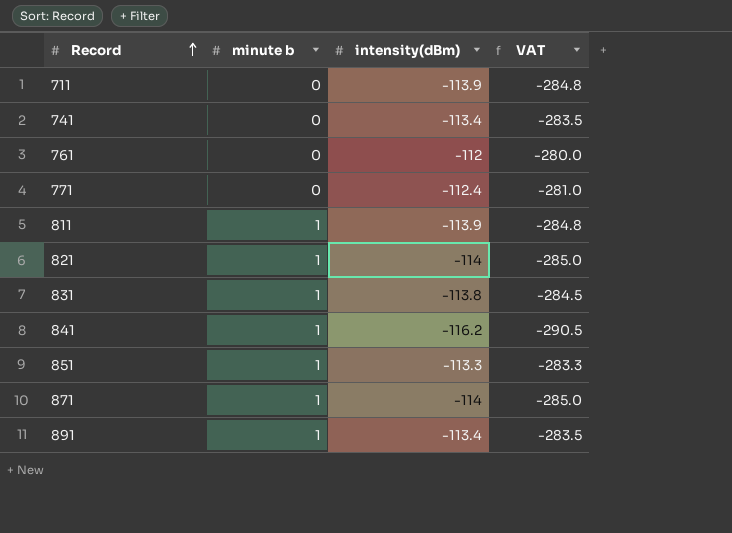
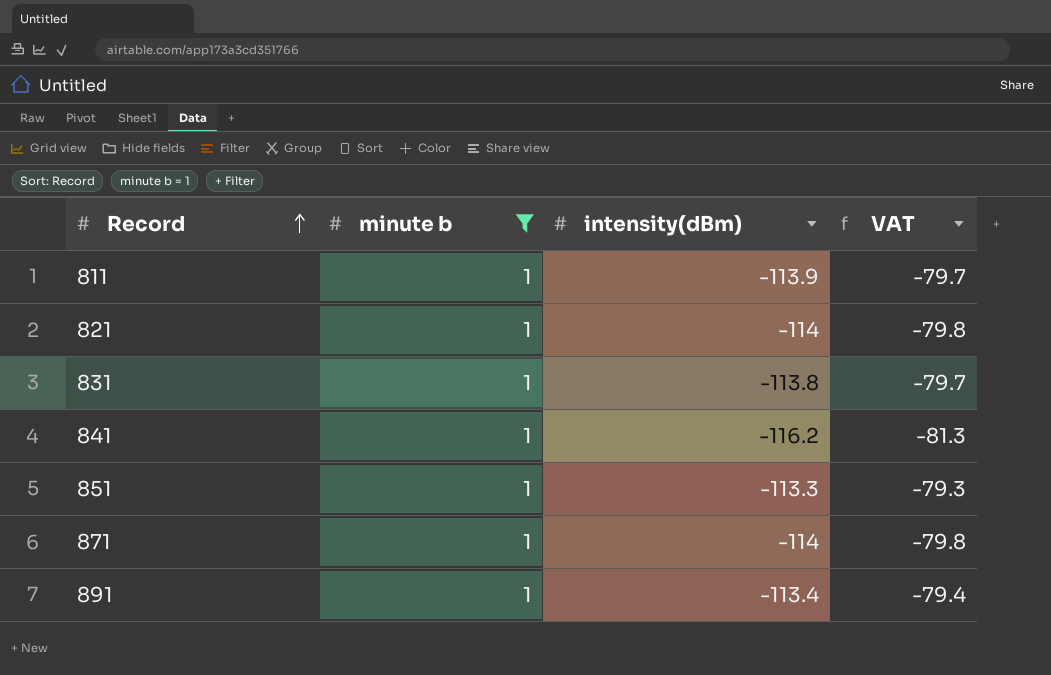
filter: none -> minute b = 1
column VAT | formula: [intensity(dBm)] * 2.5 -> [intensity(dBm)] * 0.7

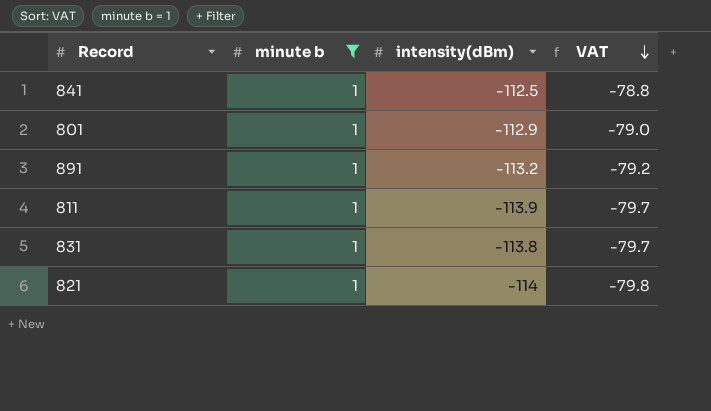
row order: Record ascending -> VAT descending
row 851: 1 | -113.3 | -79.3 -> none
row 871: 1 | -114 | -79.8 -> none
841 | intensity(dBm): -116.2 -> -112.5
841 | VAT: -81.3 -> -78.8
row 801: none -> 1 | -112.9 | -79.0
891 | intensity(dBm): -113.4 -> -113.2
891 | VAT: -79.4 -> -79.2

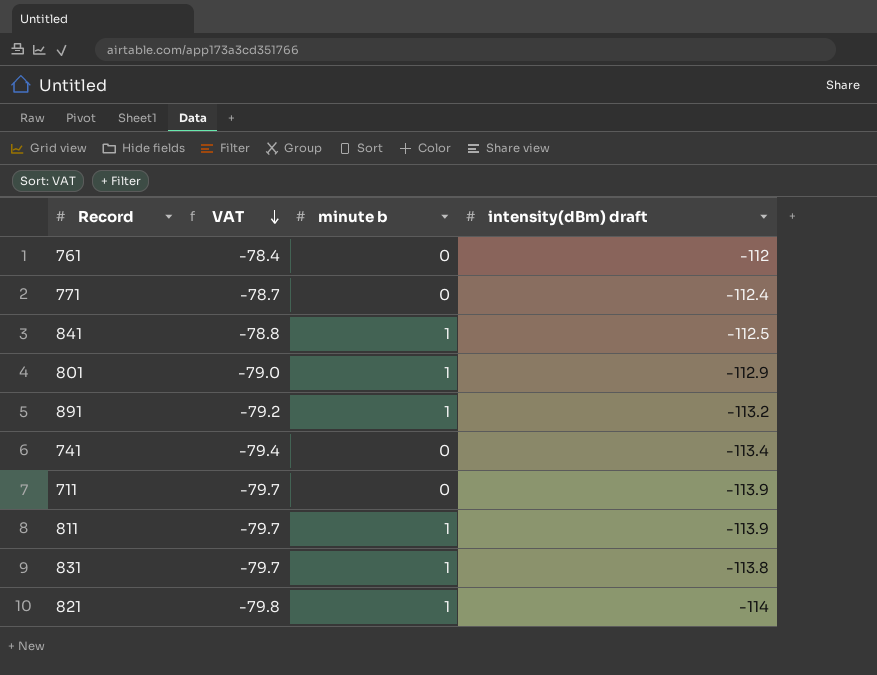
filter: minute b = 1 -> none
column VAT | position: 4 -> 2
column name: intensity(dBm) -> intensity(dBm) draft

